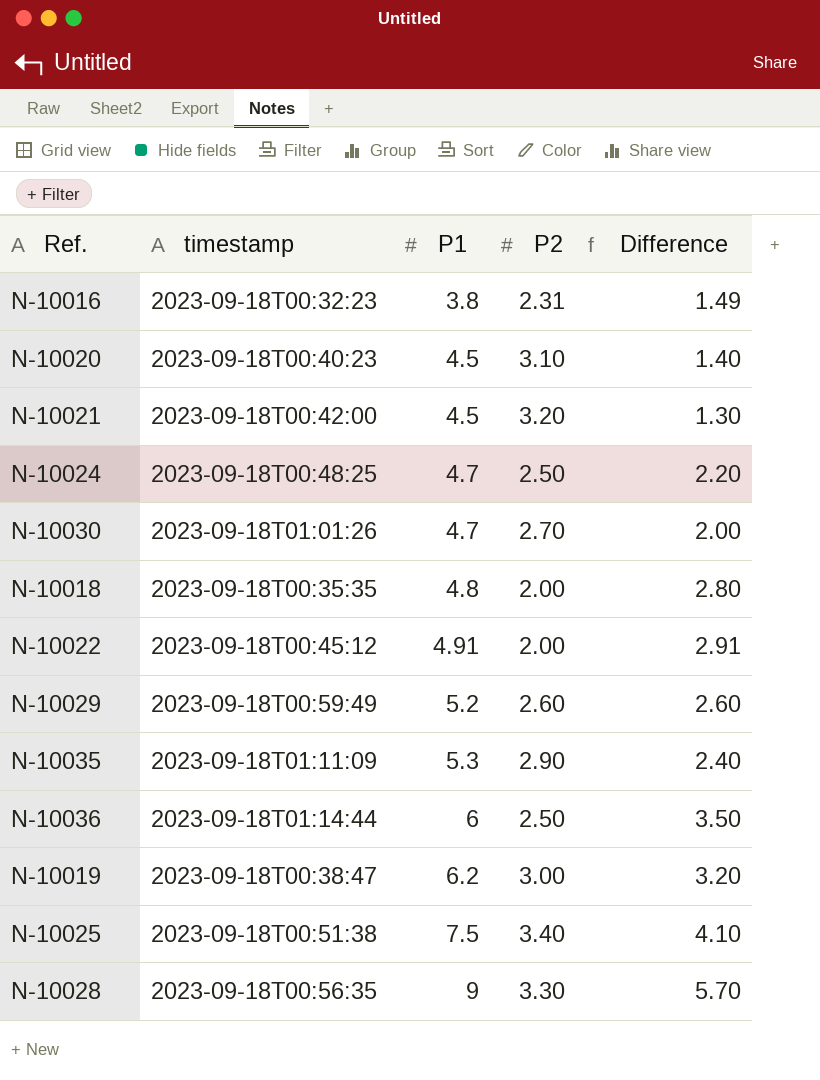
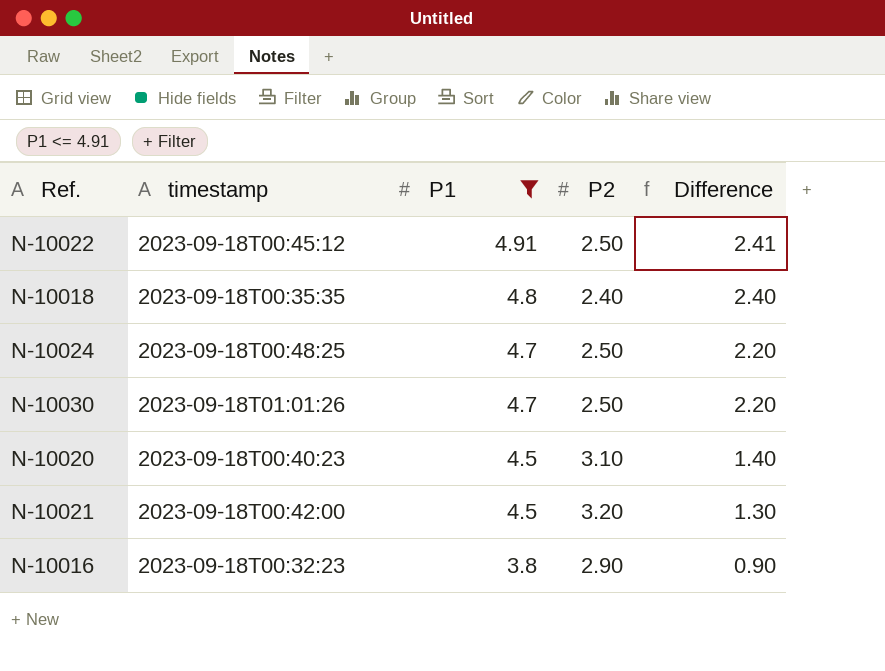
filter: none -> P1 <= 4.91
row order: P1 ascending -> P1 descending
N-10022 | P2: 2.00 -> 2.50
N-10022 | Difference: 2.91 -> 2.41
N-10018 | P2: 2.00 -> 2.40
N-10018 | Difference: 2.80 -> 2.40
N-10030 | P2: 2.70 -> 2.50
N-10030 | Difference: 2.00 -> 2.20
N-10016 | P2: 2.31 -> 2.90
N-10016 | Difference: 1.49 -> 0.90

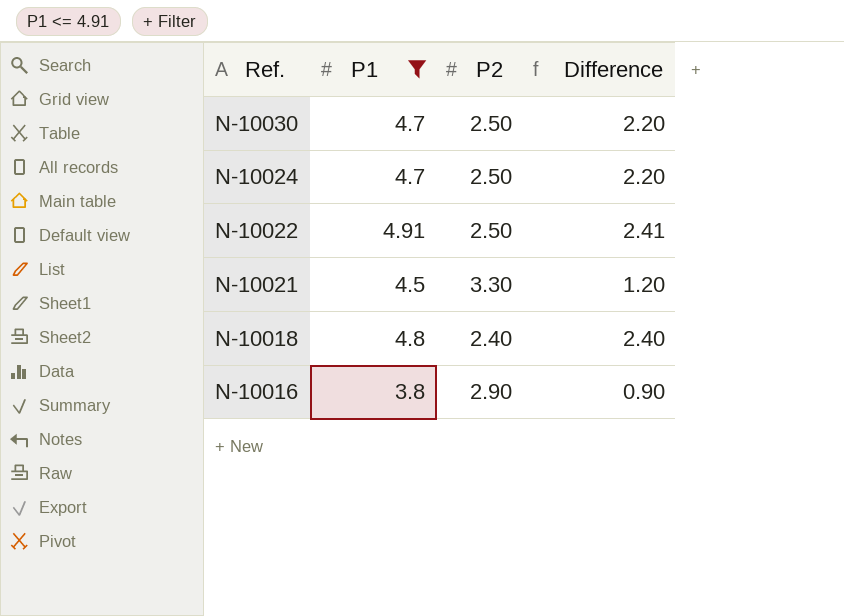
row order: P1 descending -> Ref. descending
column timestamp | position: 2 -> none
row N-10020: 2023-09-18T00:40:23 | 4.5 | 3.10 | 1.40 -> none
N-10021 | P2: 3.20 -> 3.30
N-10021 | Difference: 1.30 -> 1.20

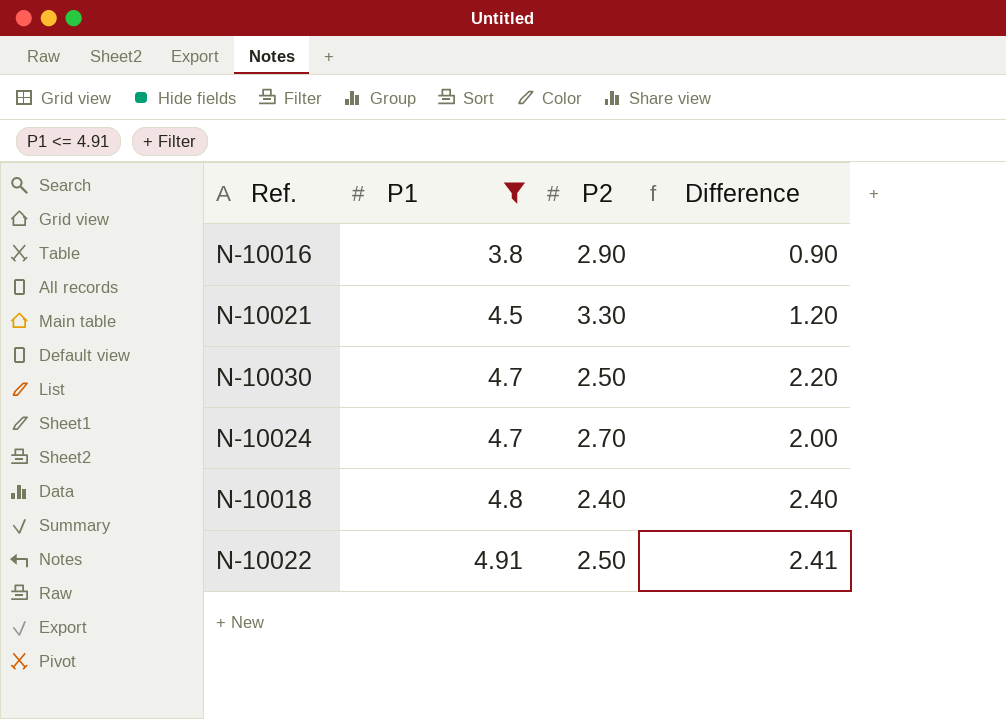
row order: Ref. descending -> P1 ascending
N-10024 | P2: 2.50 -> 2.70
N-10024 | Difference: 2.20 -> 2.00

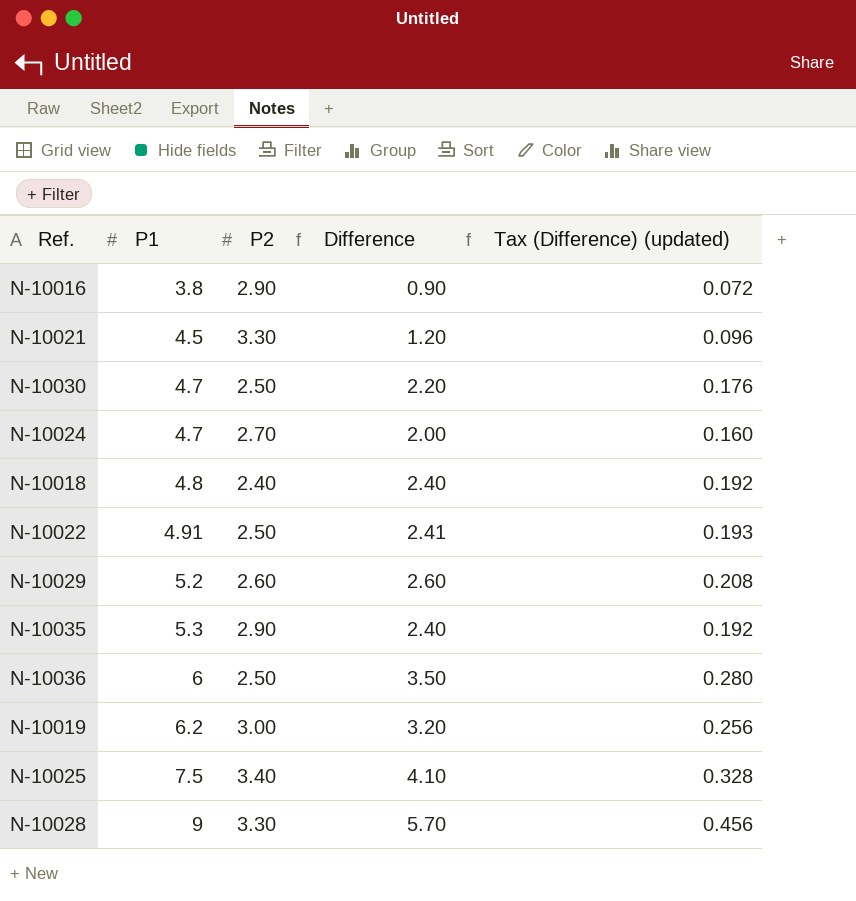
filter: P1 <= 4.91 -> none
column Tax (Difference) (updated) | formula: none -> [Difference] * 0.08

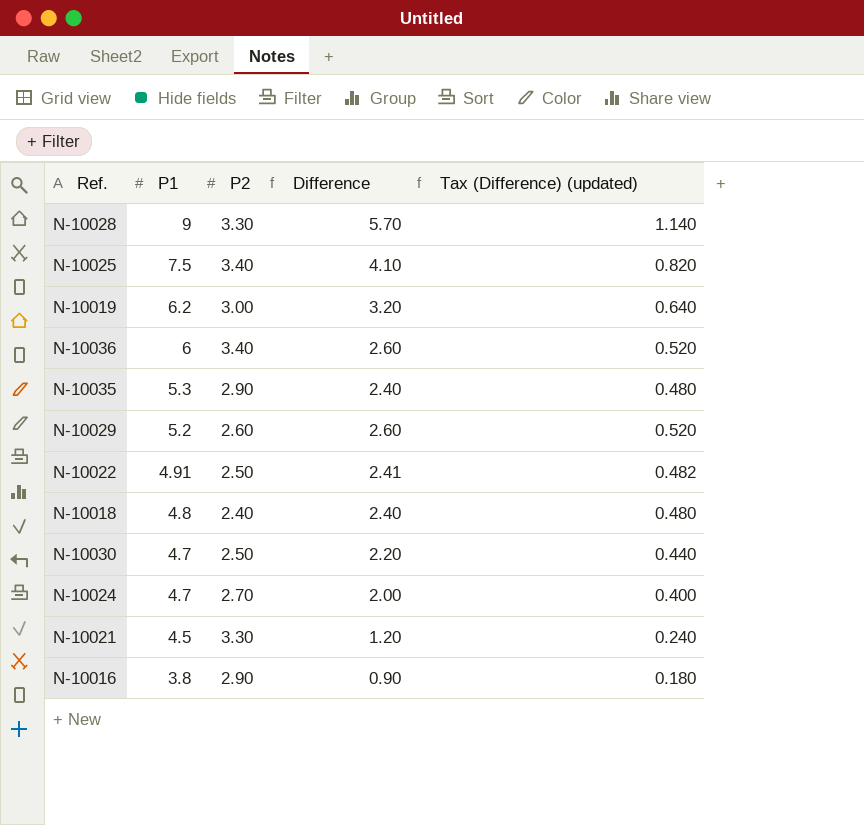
row order: P1 ascending -> P1 descending
column Tax (Difference) (updated) | formula: [Difference] * 0.08 -> [Difference] * 0.2
N-10036 | P2: 2.50 -> 3.40
N-10036 | Difference: 3.50 -> 2.60

